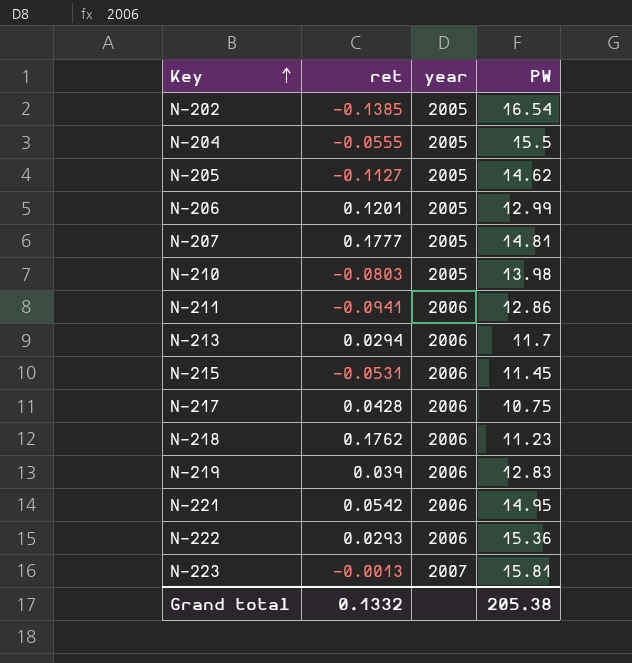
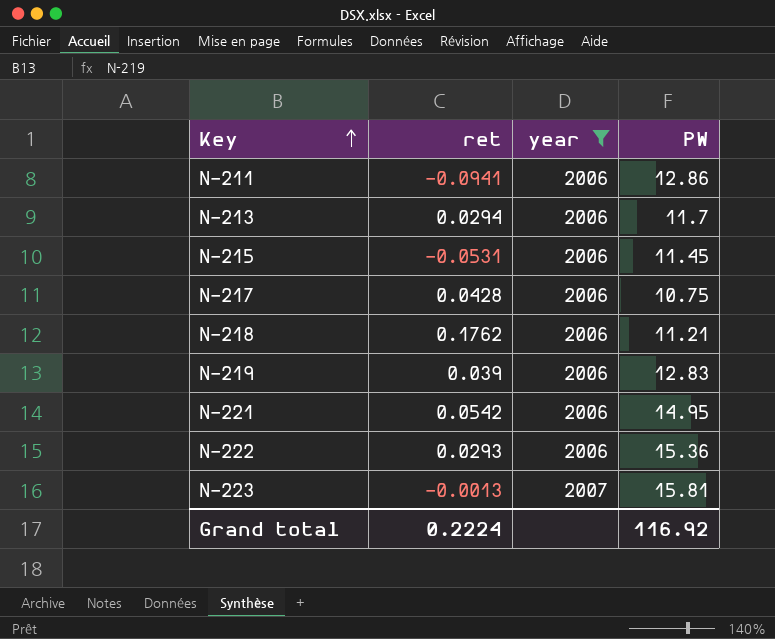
filter: none -> year != 2005
N-218 | PW: 11.23 -> 11.21
Grand total | ret: 0.1332 -> 0.2224
Grand total | PW: 205.38 -> 116.92

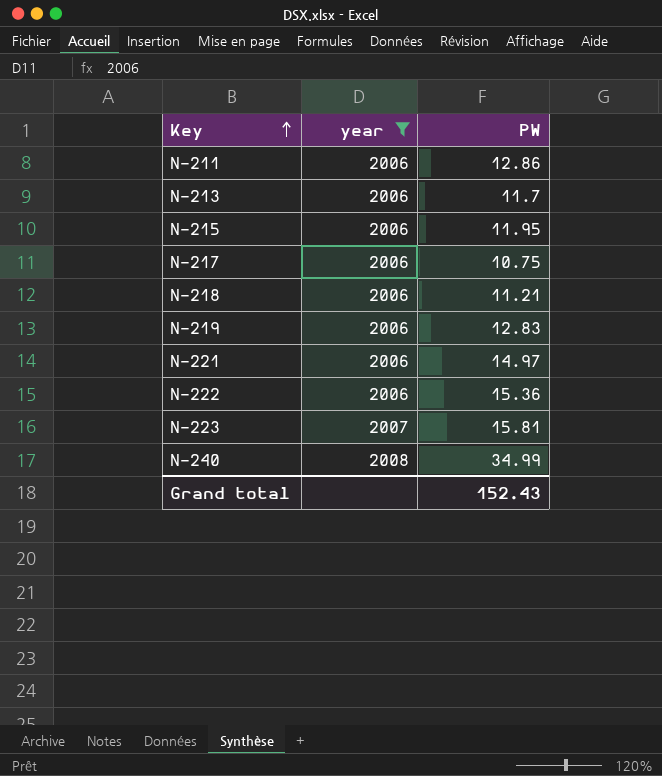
column ret | position: 2 -> none
N-215 | PW: 11.45 -> 11.95
N-221 | PW: 14.95 -> 14.97
row N-240: none -> 2008 | 34.99
Grand total | PW: 116.92 -> 152.43

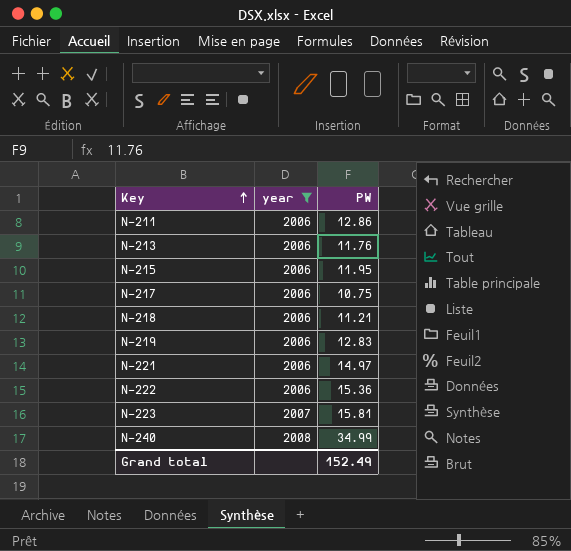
N-213 | PW: 11.7 -> 11.76
Grand total | PW: 152.43 -> 152.49

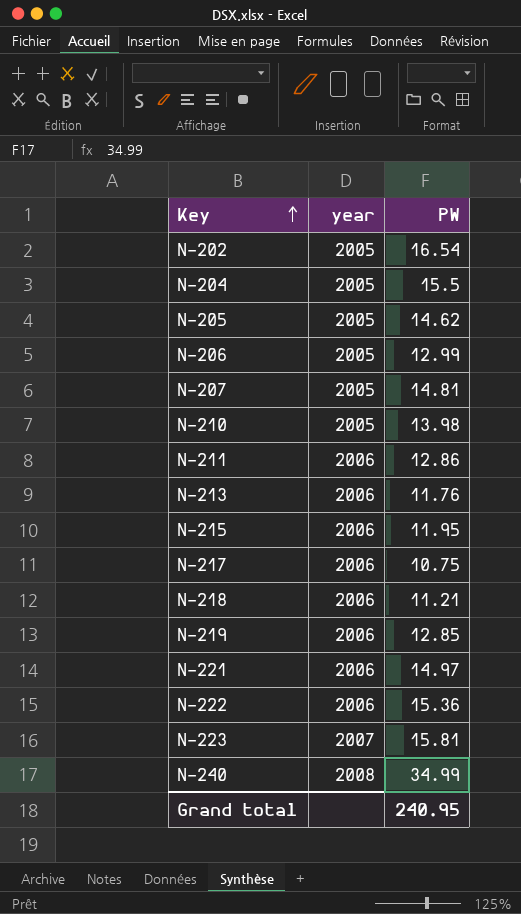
filter: year != 2005 -> none
N-219 | PW: 12.83 -> 12.85
Grand total | PW: 152.49 -> 240.95

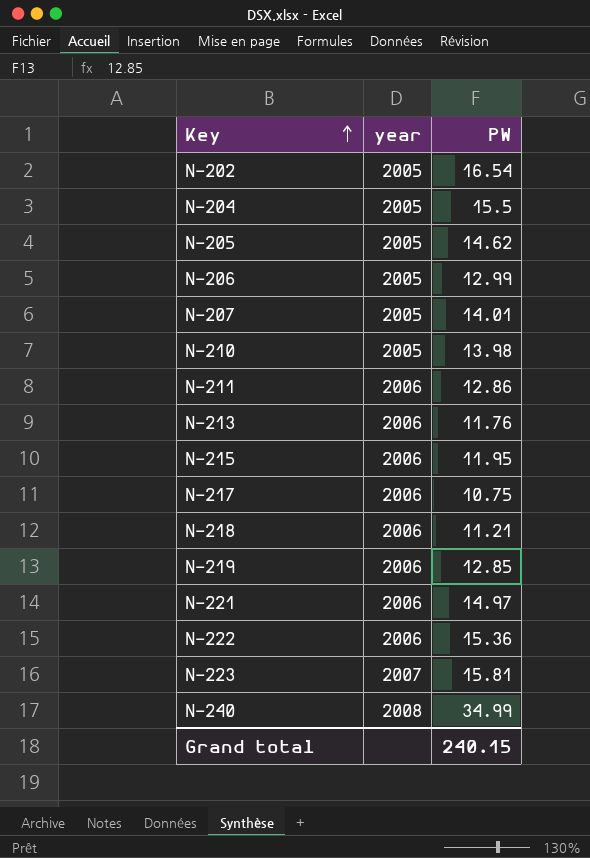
N-207 | PW: 14.81 -> 14.01
Grand total | PW: 240.95 -> 240.15

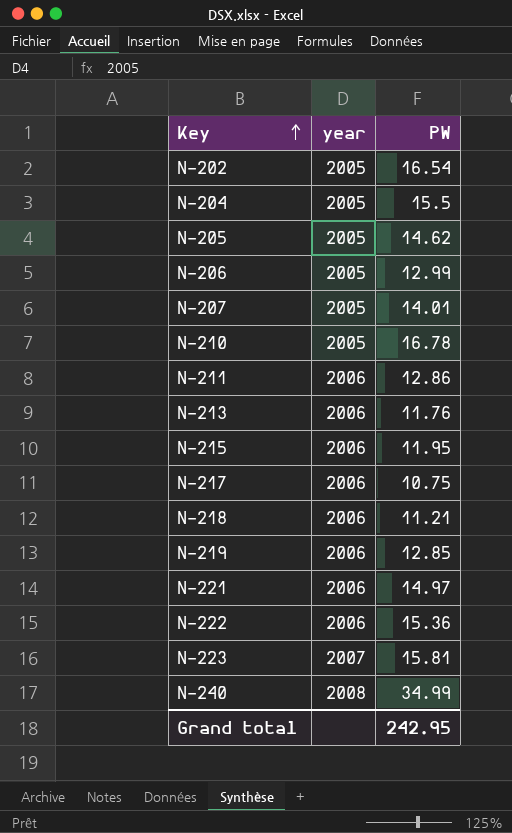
N-210 | PW: 13.98 -> 16.78
Grand total | PW: 240.15 -> 242.95

